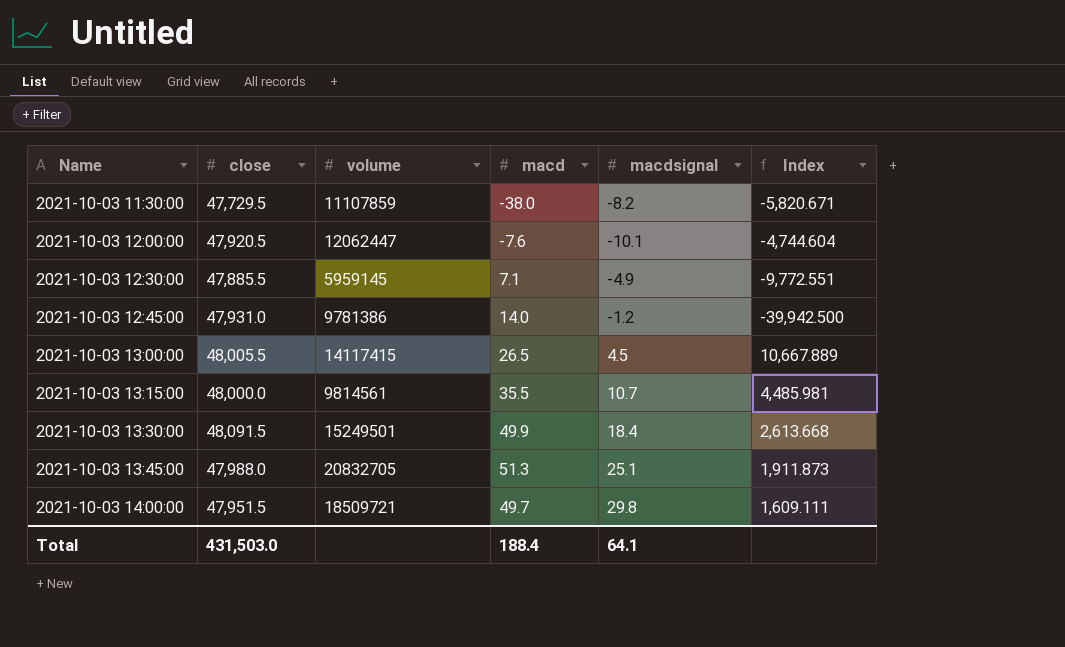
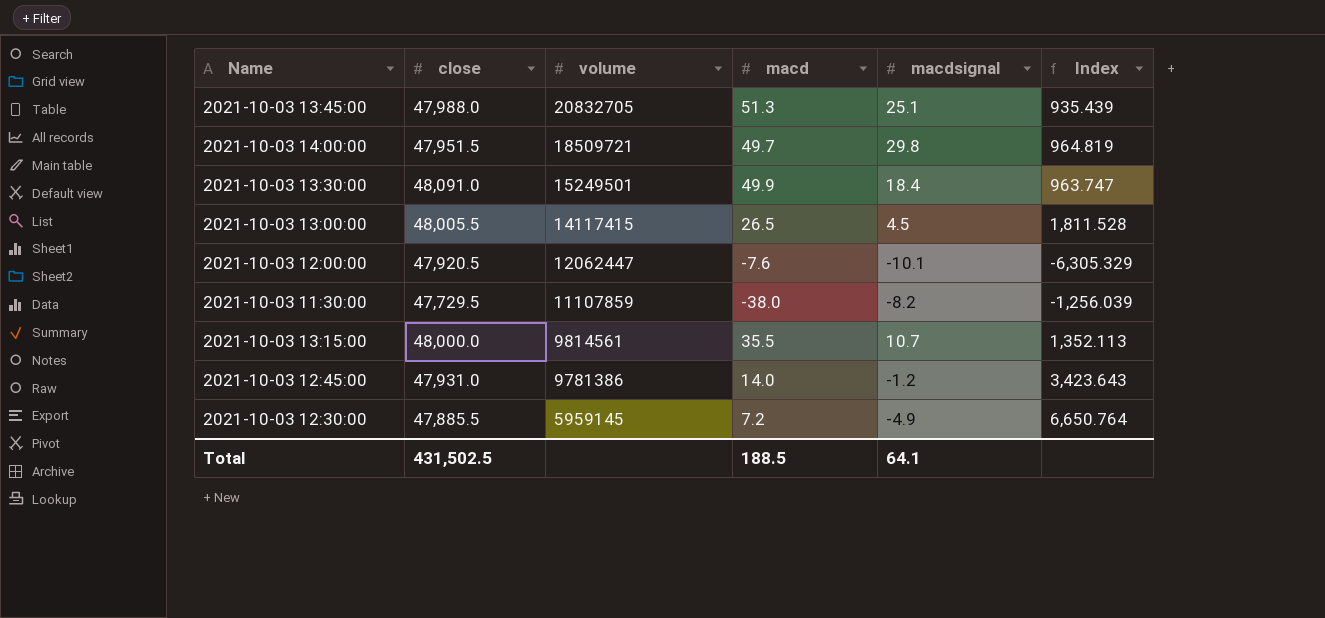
row order: Name ascending -> volume descending
column Index | formula: [close] / [macdsignal] -> [close] / [macd]
2021-10-03 13:30:00 | close: 48,091.5 -> 48,091.0
2021-10-03 12:30:00 | macd: 7.1 -> 7.2
Total | close: 431,503.0 -> 431,502.5
Total | macd: 188.4 -> 188.5

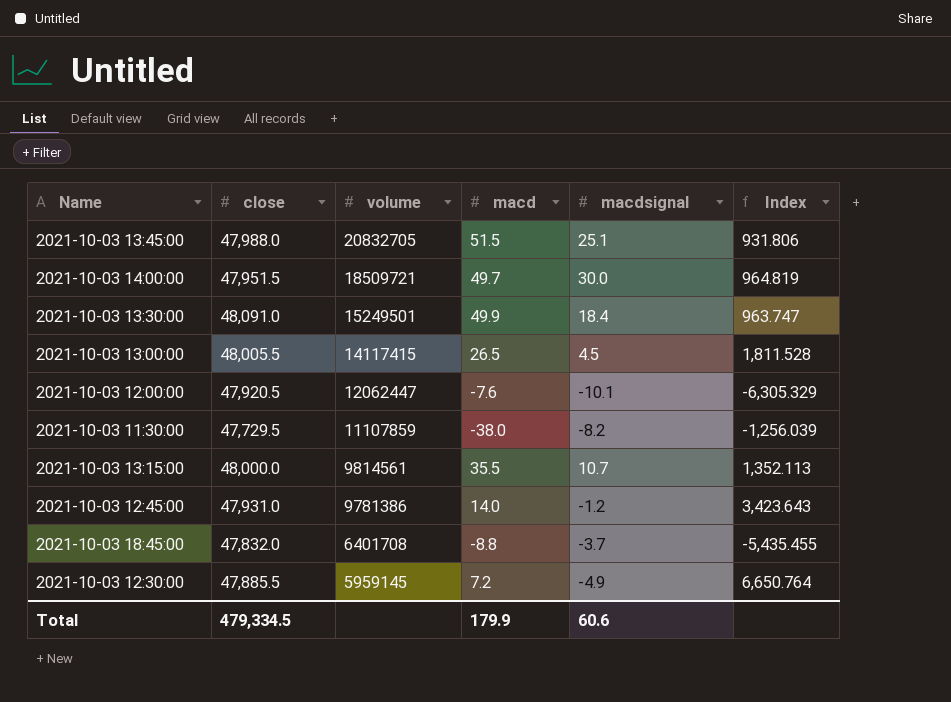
2021-10-03 13:45:00 | macd: 51.3 -> 51.5
2021-10-03 13:45:00 | Index: 935.439 -> 931.806
2021-10-03 14:00:00 | macdsignal: 29.8 -> 30.0
row 2021-10-03 18:45:00: none -> 47,832.0 | 6401708 | -8.8 | -3.7 | -5,435.455
Total | close: 431,502.5 -> 479,334.5
Total | macd: 188.5 -> 179.9
Total | macdsignal: 64.1 -> 60.6

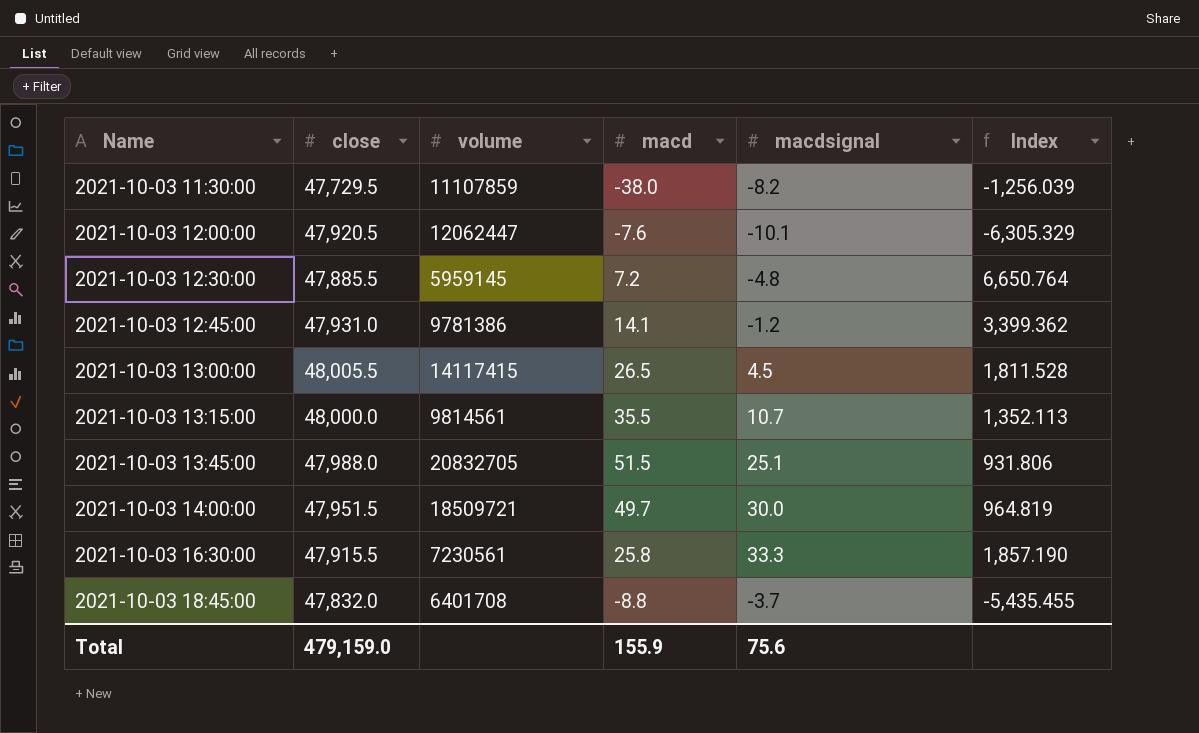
row order: volume descending -> Name ascending
row 2021-10-03 13:30:00: 48,091.0 | 15249501 | 49.9 | 18.4 | 963.747 -> none
2021-10-03 12:30:00 | macdsignal: -4.9 -> -4.8
2021-10-03 12:45:00 | macd: 14.0 -> 14.1
2021-10-03 12:45:00 | Index: 3,423.643 -> 3,399.362
row 2021-10-03 16:30:00: none -> 47,915.5 | 7230561 | 25.8 | 33.3 | 1,857.190
Total | close: 479,334.5 -> 479,159.0
Total | macd: 179.9 -> 155.9
Total | macdsignal: 60.6 -> 75.6

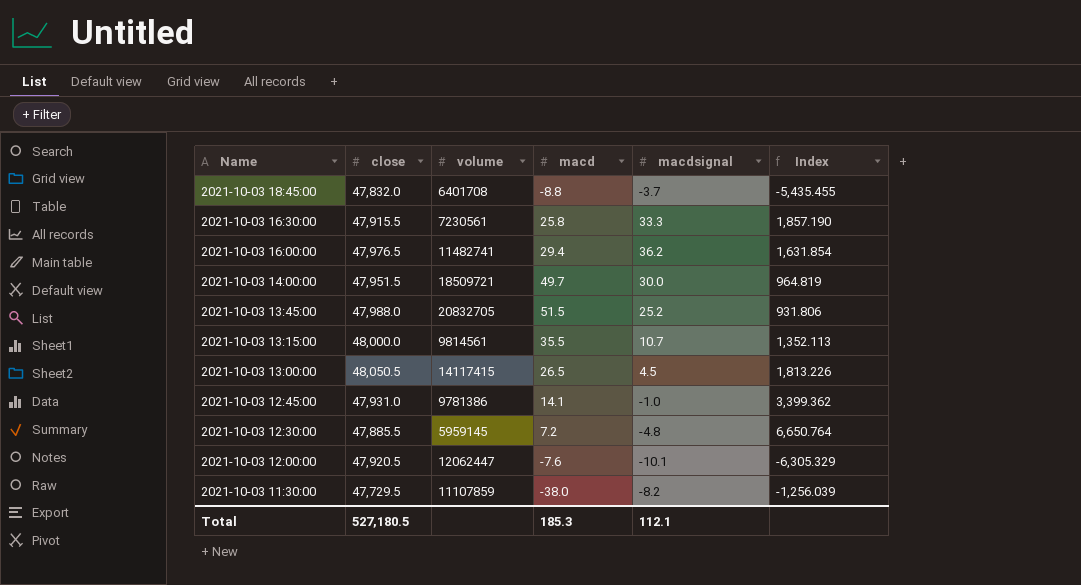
row order: Name ascending -> Name descending
row 2021-10-03 16:00:00: none -> 47,976.5 | 11482741 | 29.4 | 36.2 | 1,631.854
2021-10-03 13:45:00 | macdsignal: 25.1 -> 25.2
2021-10-03 13:00:00 | close: 48,005.5 -> 48,050.5
2021-10-03 13:00:00 | Index: 1,811.528 -> 1,813.226
2021-10-03 12:45:00 | macdsignal: -1.2 -> -1.0
Total | close: 479,159.0 -> 527,180.5
Total | macd: 155.9 -> 185.3
Total | macdsignal: 75.6 -> 112.1

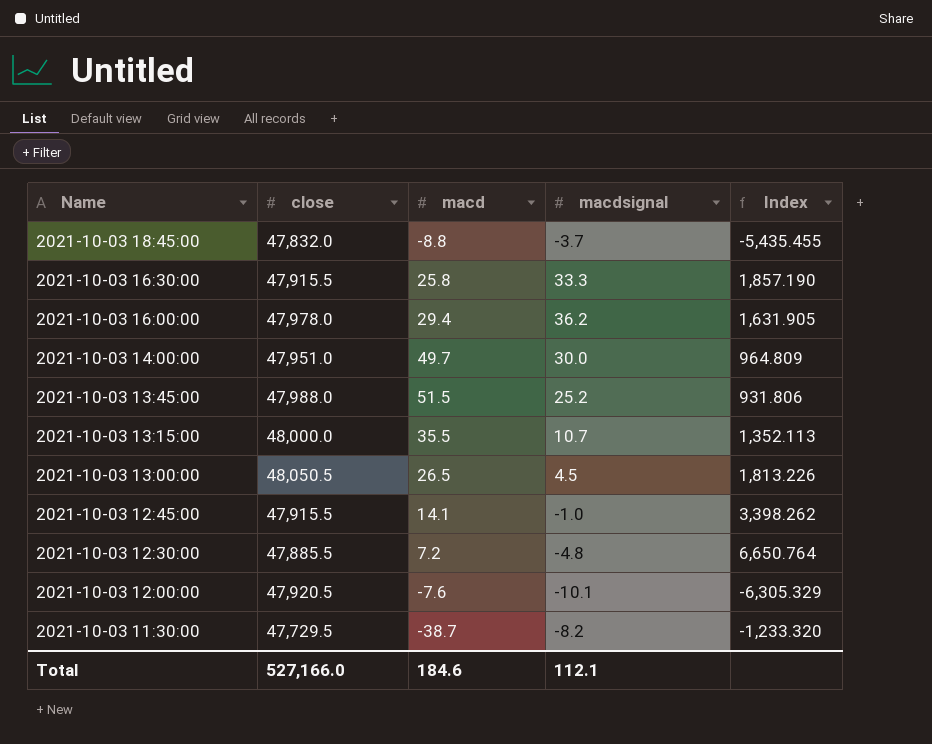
column volume | position: 3 -> none
2021-10-03 16:00:00 | close: 47,976.5 -> 47,978.0
2021-10-03 16:00:00 | Index: 1,631.854 -> 1,631.905
2021-10-03 14:00:00 | close: 47,951.5 -> 47,951.0
2021-10-03 14:00:00 | Index: 964.819 -> 964.809
2021-10-03 12:45:00 | close: 47,931.0 -> 47,915.5
2021-10-03 12:45:00 | Index: 3,399.362 -> 3,398.262
2021-10-03 11:30:00 | macd: -38.0 -> -38.7
2021-10-03 11:30:00 | Index: -1,256.039 -> -1,233.320
Total | close: 527,180.5 -> 527,166.0
Total | macd: 185.3 -> 184.6

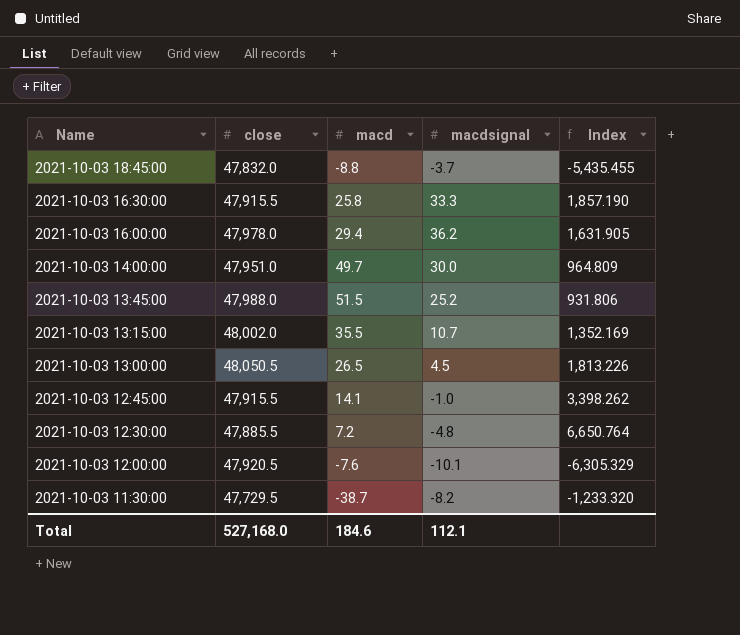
2021-10-03 13:15:00 | close: 48,000.0 -> 48,002.0
2021-10-03 13:15:00 | Index: 1,352.113 -> 1,352.169
Total | close: 527,166.0 -> 527,168.0

